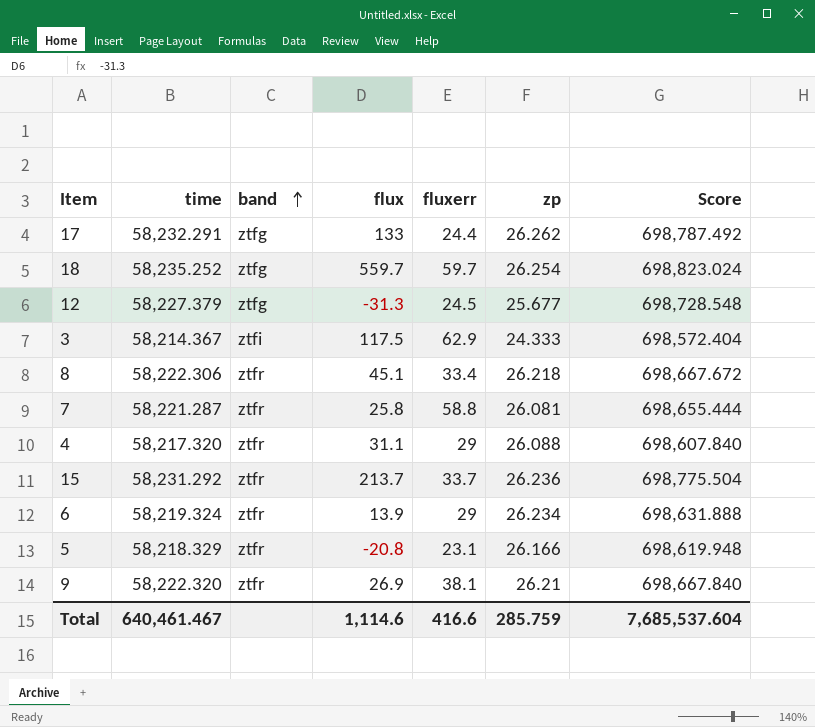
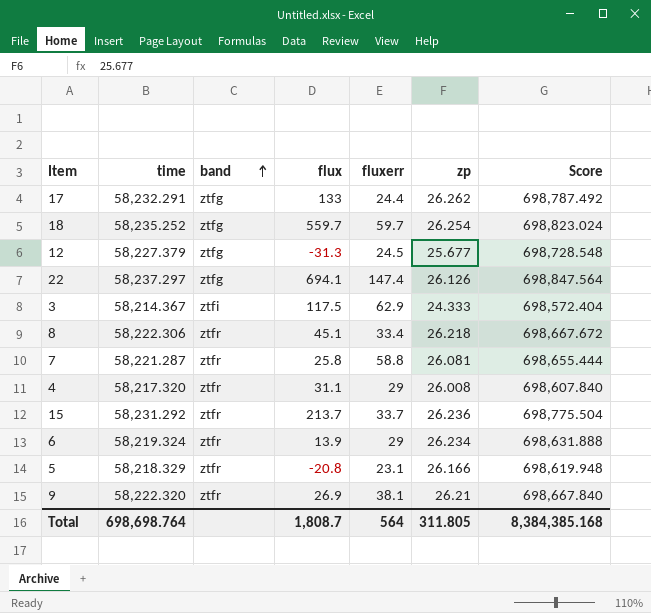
row 22: none -> 58,237.297 | ztfg | 694.1 | 147.4 | 26.126 | 698,847.564
4 | zp: 26.088 -> 26.008
Total | time: 640,461.467 -> 698,698.764
Total | flux: 1,114.6 -> 1,808.7
Total | fluxerr: 416.6 -> 564
Total | zp: 285.759 -> 311.805
Total | Score: 7,685,537.604 -> 8,384,385.168

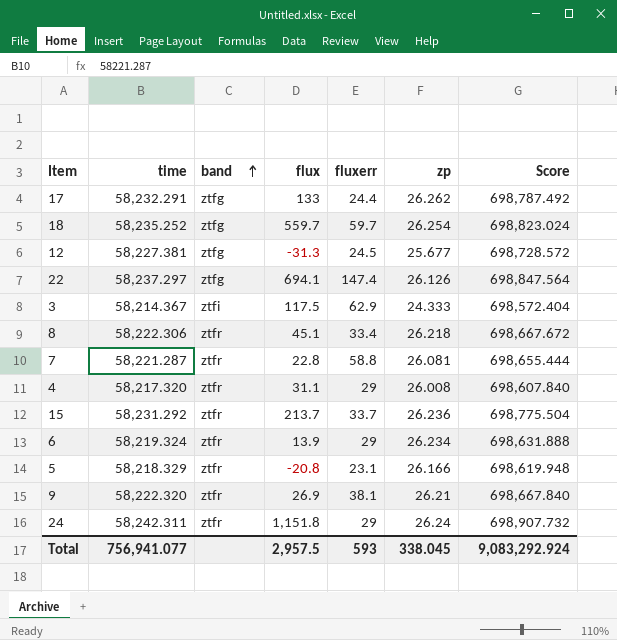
12 | time: 58,227.379 -> 58,227.381
12 | Score: 698,728.548 -> 698,728.572
7 | flux: 25.8 -> 22.8
row 24: none -> 58,242.311 | ztfr | 1,151.8 | 29 | 26.24 | 698,907.732
Total | time: 698,698.764 -> 756,941.077
Total | flux: 1,808.7 -> 2,957.5
Total | fluxerr: 564 -> 593
Total | zp: 311.805 -> 338.045
Total | Score: 8,384,385.168 -> 9,083,292.924

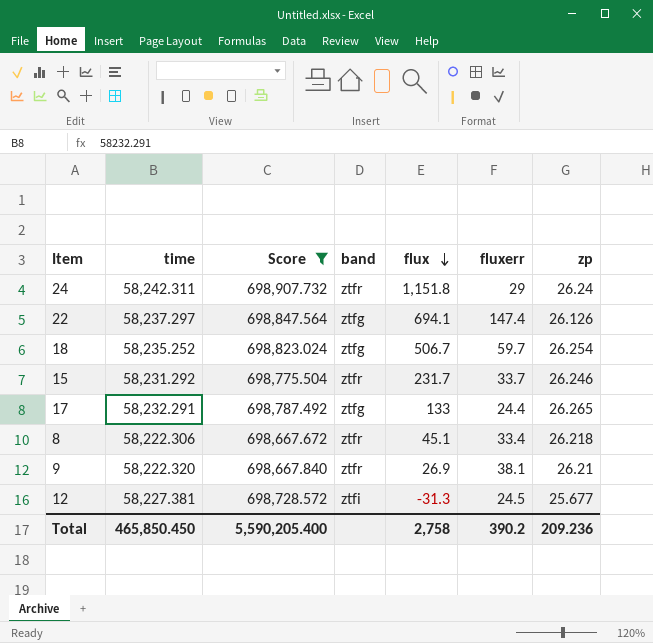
filter: none -> Score >= 698,667.672
row order: band ascending -> flux descending
column Score | position: 7 -> 3
18 | flux: 559.7 -> 506.7
15 | flux: 213.7 -> 231.7
15 | zp: 26.236 -> 26.246
17 | zp: 26.262 -> 26.265
12 | band: ztfg -> ztfi
Total | time: 756,941.077 -> 465,850.450
Total | Score: 9,083,292.924 -> 5,590,205.400
Total | flux: 2,957.5 -> 2,758
Total | fluxerr: 593 -> 390.2
Total | zp: 338.045 -> 209.236

